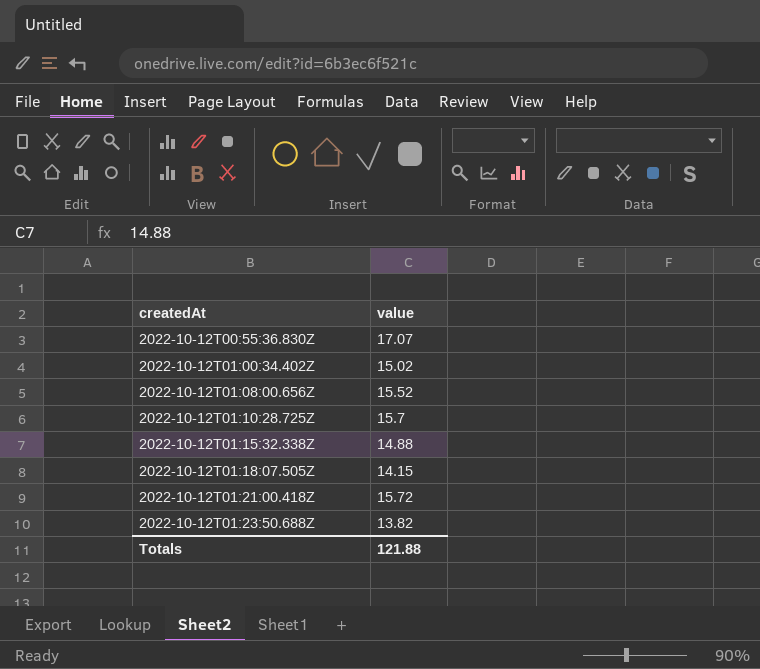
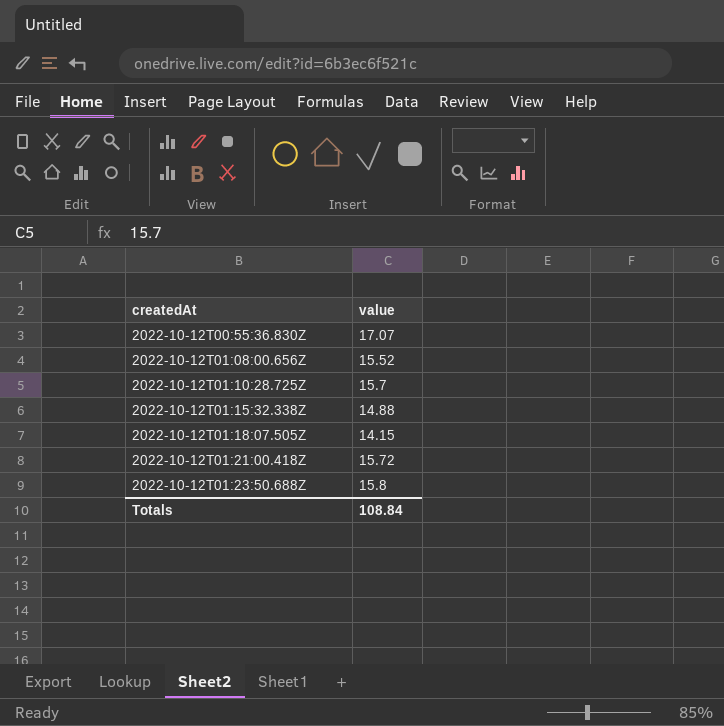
row 2022-10-12T01:00:34.402Z: 15.02 -> none
2022-10-12T01:23:50.688Z | value: 13.82 -> 15.8
Totals | value: 121.88 -> 108.84

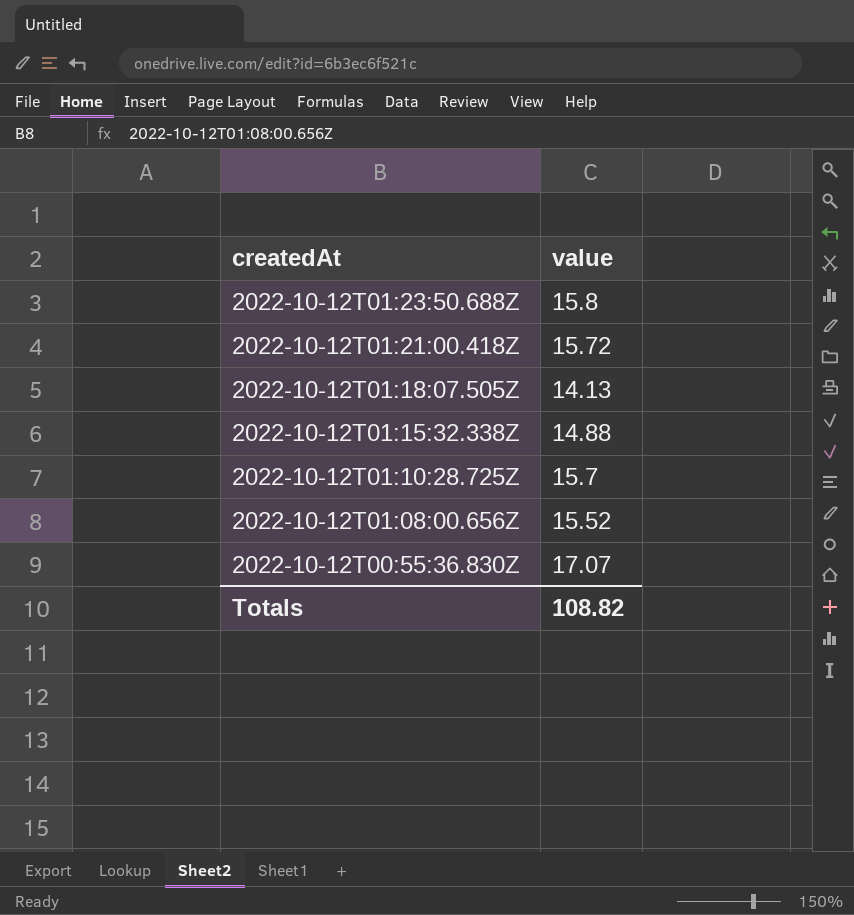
row order: createdAt ascending -> createdAt descending
2022-10-12T01:18:07.505Z | value: 14.15 -> 14.13
Totals | value: 108.84 -> 108.82

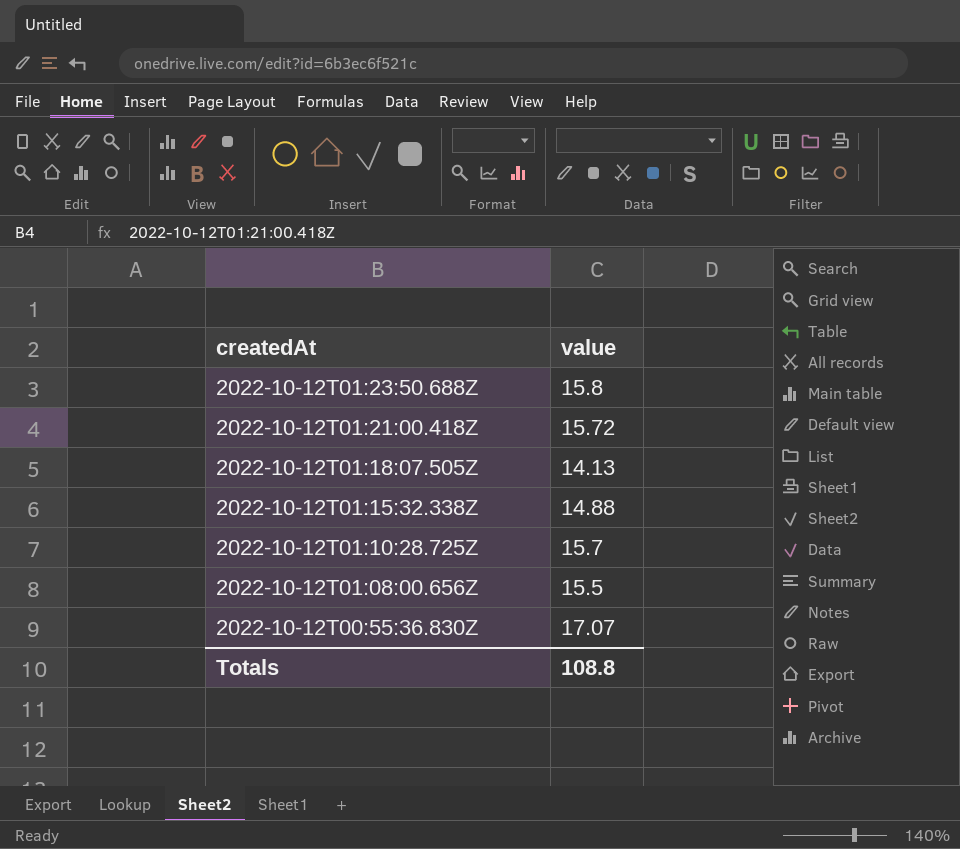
2022-10-12T01:08:00.656Z | value: 15.52 -> 15.5
Totals | value: 108.82 -> 108.8

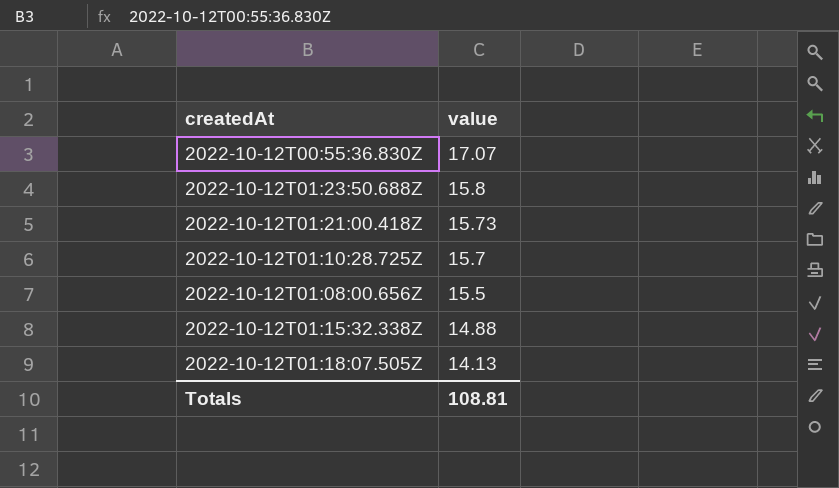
row order: createdAt descending -> value descending
2022-10-12T01:21:00.418Z | value: 15.72 -> 15.73
Totals | value: 108.8 -> 108.81

